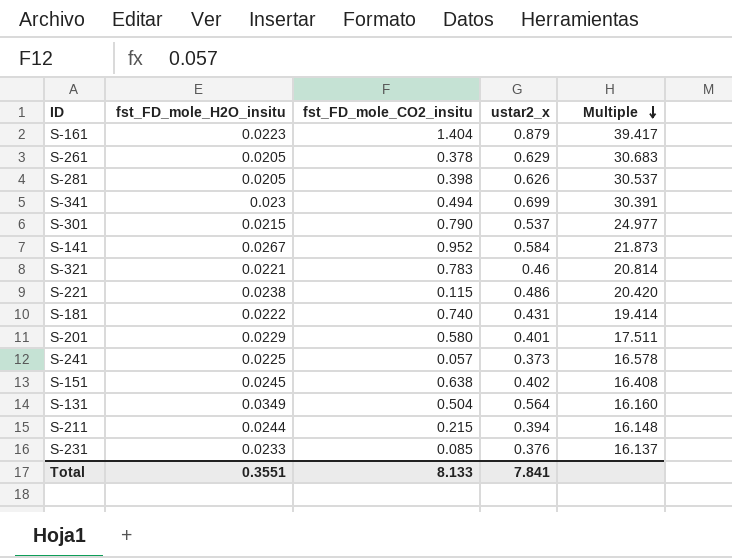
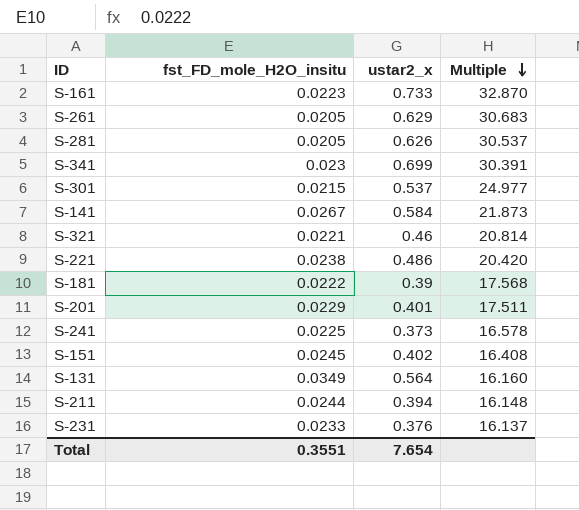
column fst_FD_mole_CO2_insitu | position: 3 -> none
S-161 | ustar2_x: 0.879 -> 0.733
S-161 | Multiple: 39.417 -> 32.870
S-181 | ustar2_x: 0.431 -> 0.39
S-181 | Multiple: 19.414 -> 17.568
Total | ustar2_x: 7.841 -> 7.654

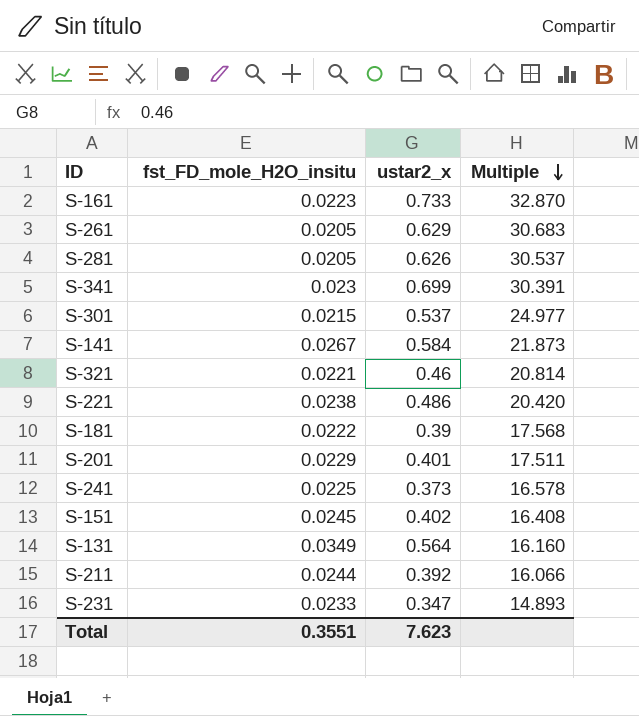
S-211 | ustar2_x: 0.394 -> 0.392
S-211 | Multiple: 16.148 -> 16.066
S-231 | ustar2_x: 0.376 -> 0.347
S-231 | Multiple: 16.137 -> 14.893
Total | ustar2_x: 7.654 -> 7.623

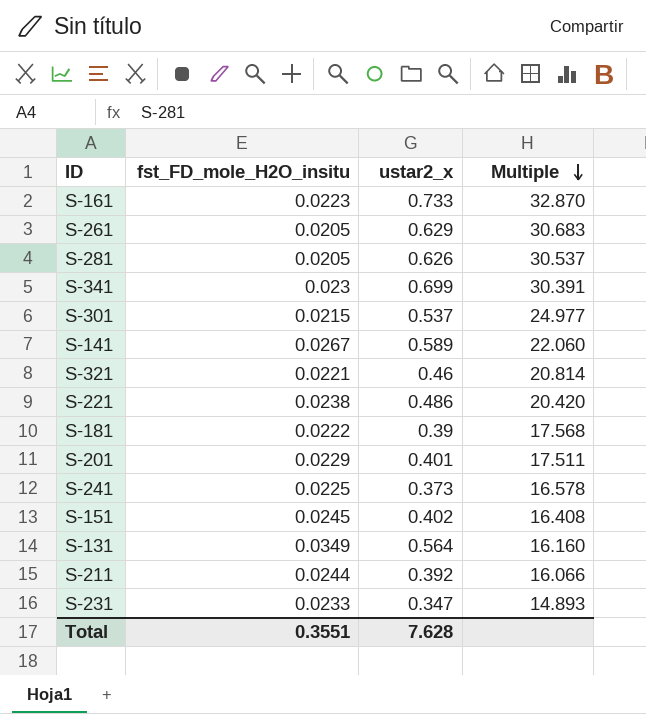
S-141 | ustar2_x: 0.584 -> 0.589
S-141 | Multiple: 21.873 -> 22.060
Total | ustar2_x: 7.623 -> 7.628

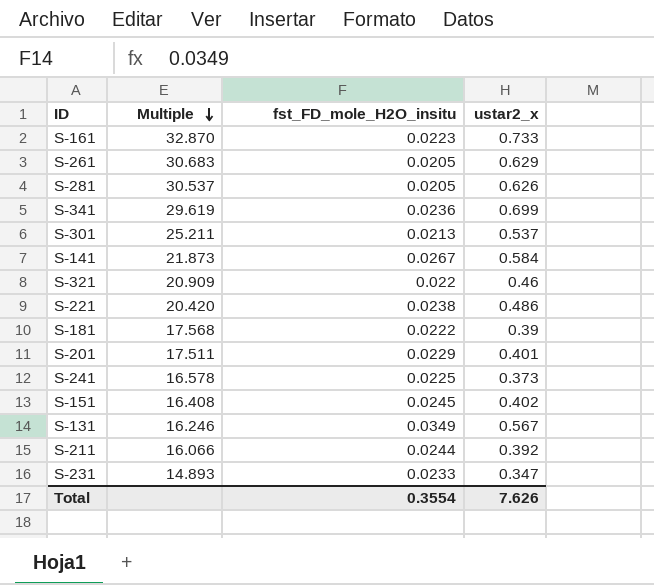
column Multiple | position: 4 -> 2
S-341 | Multiple: 30.391 -> 29.619
S-341 | fst_FD_mole_H2O_insitu: 0.023 -> 0.0236
S-301 | Multiple: 24.977 -> 25.211
S-301 | fst_FD_mole_H2O_insitu: 0.0215 -> 0.0213
S-141 | Multiple: 22.060 -> 21.873
S-141 | ustar2_x: 0.589 -> 0.584
S-321 | Multiple: 20.814 -> 20.909
S-321 | fst_FD_mole_H2O_insitu: 0.0221 -> 0.022
S-131 | Multiple: 16.160 -> 16.246
S-131 | ustar2_x: 0.564 -> 0.567
Total | fst_FD_mole_H2O_insitu: 0.3551 -> 0.3554
Total | ustar2_x: 7.628 -> 7.626

